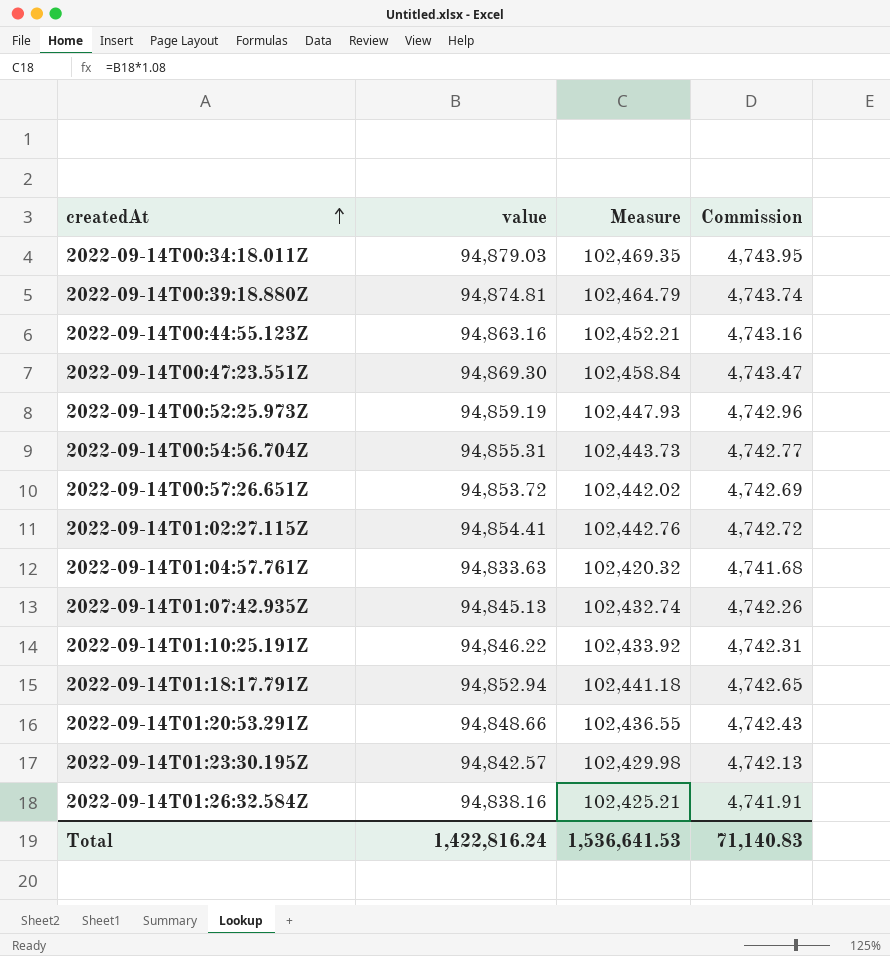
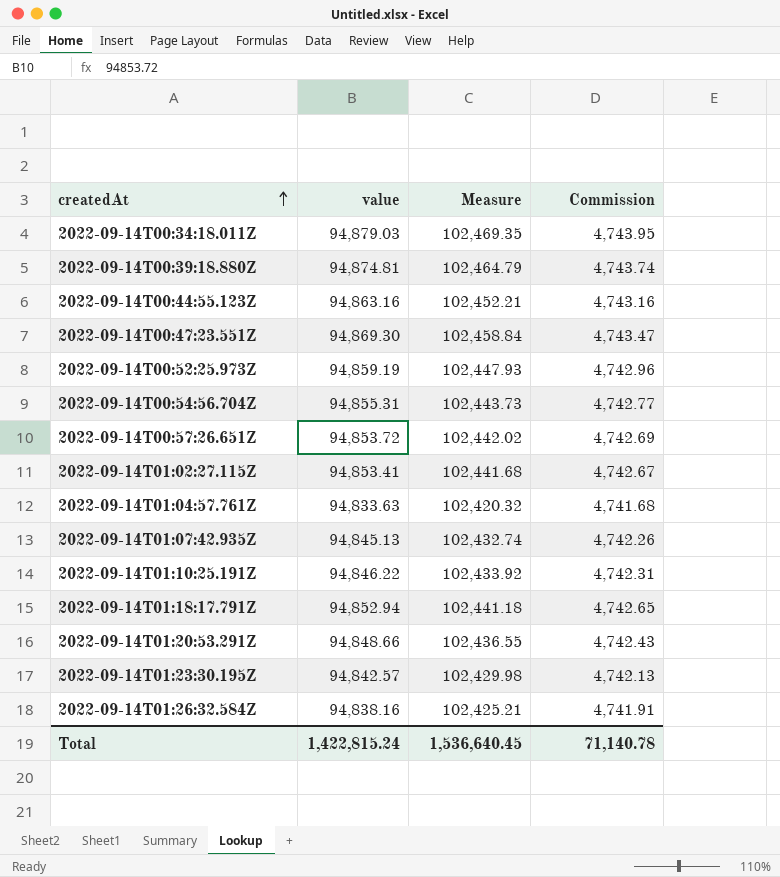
2022-09-14T01:02:27.115Z | value: 94,854.41 -> 94,853.41
2022-09-14T01:02:27.115Z | Measure: 102,442.76 -> 102,441.68
2022-09-14T01:02:27.115Z | Commission: 4,742.72 -> 4,742.67
Total | value: 1,422,816.24 -> 1,422,815.24
Total | Measure: 1,536,641.53 -> 1,536,640.45
Total | Commission: 71,140.83 -> 71,140.78

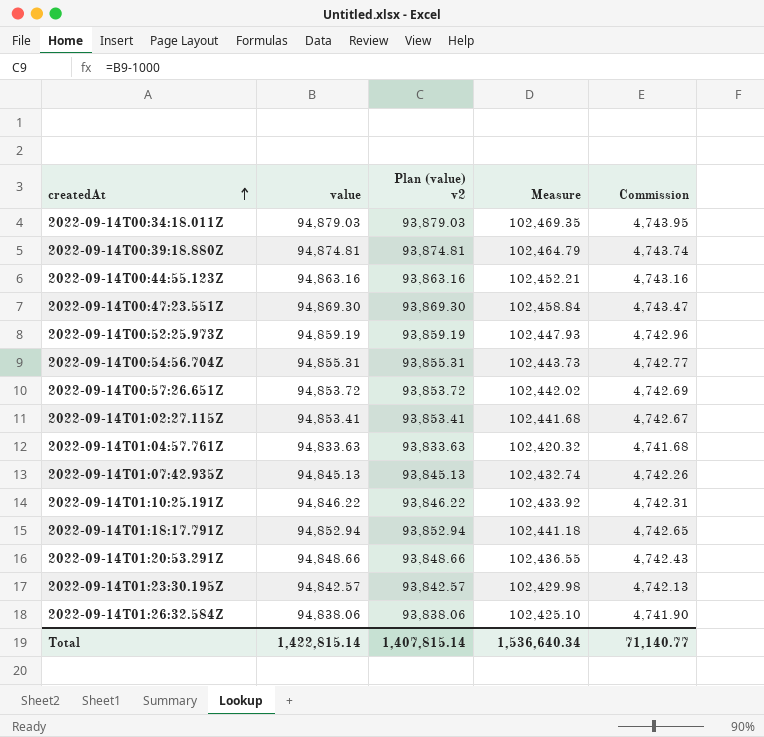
column Plan (value) v2 | formula: none -> [value] - 1000
2022-09-14T01:26:32.584Z | value: 94,838.16 -> 94,838.06
2022-09-14T01:26:32.584Z | Measure: 102,425.21 -> 102,425.10
2022-09-14T01:26:32.584Z | Commission: 4,741.91 -> 4,741.90
Total | value: 1,422,815.24 -> 1,422,815.14
Total | Measure: 1,536,640.45 -> 1,536,640.34
Total | Commission: 71,140.78 -> 71,140.77

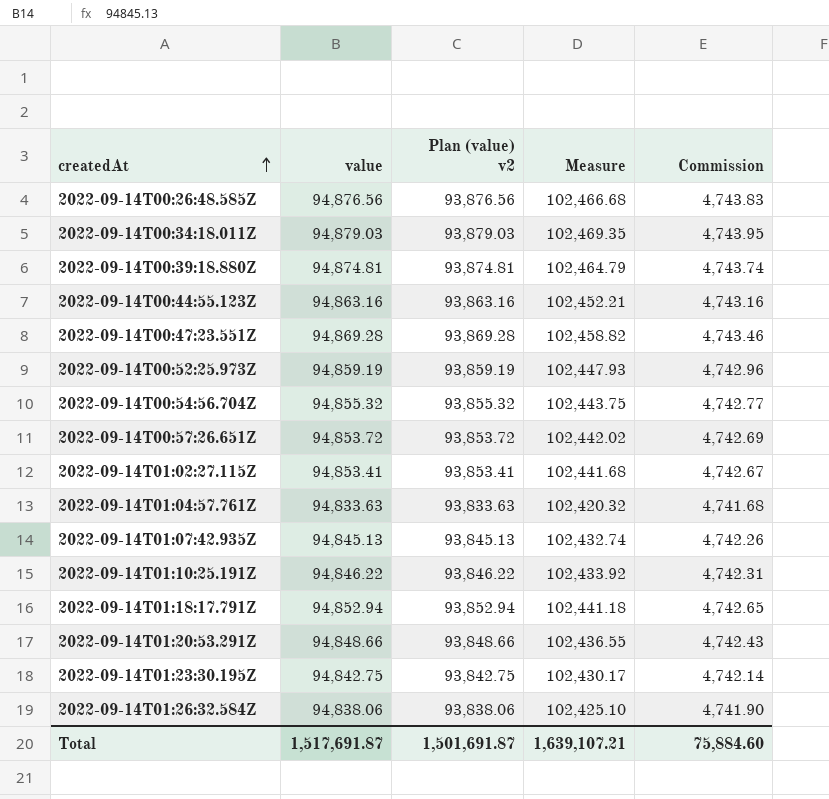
row 2022-09-14T00:26:48.585Z: none -> 94,876.56 | 93,876.56 | 102,466.68 | 4,743.83
2022-09-14T00:47:23.551Z | value: 94,869.30 -> 94,869.28
2022-09-14T00:47:23.551Z | Plan (value) v2: 93,869.30 -> 93,869.28
2022-09-14T00:47:23.551Z | Measure: 102,458.84 -> 102,458.82
2022-09-14T00:47:23.551Z | Commission: 4,743.47 -> 4,743.46
2022-09-14T00:54:56.704Z | value: 94,855.31 -> 94,855.32
2022-09-14T00:54:56.704Z | Plan (value) v2: 93,855.31 -> 93,855.32
2022-09-14T00:54:56.704Z | Measure: 102,443.73 -> 102,443.75
2022-09-14T01:23:30.195Z | value: 94,842.57 -> 94,842.75
2022-09-14T01:23:30.195Z | Plan (value) v2: 93,842.57 -> 93,842.75
2022-09-14T01:23:30.195Z | Measure: 102,429.98 -> 102,430.17
2022-09-14T01:23:30.195Z | Commission: 4,742.13 -> 4,742.14
Total | value: 1,422,815.14 -> 1,517,691.87
Total | Plan (value) v2: 1,407,815.14 -> 1,501,691.87
Total | Measure: 1,536,640.34 -> 1,639,107.21
Total | Commission: 71,140.77 -> 75,884.60

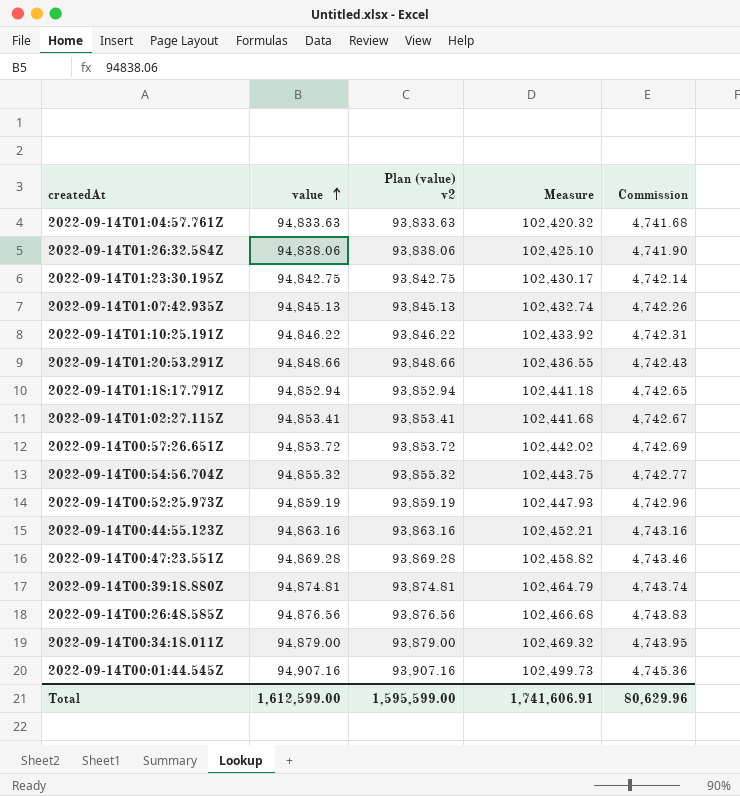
row order: createdAt ascending -> value ascending
2022-09-14T00:34:18.011Z | value: 94,879.03 -> 94,879.00
2022-09-14T00:34:18.011Z | Plan (value) v2: 93,879.03 -> 93,879.00
2022-09-14T00:34:18.011Z | Measure: 102,469.35 -> 102,469.32
row 2022-09-14T00:01:44.545Z: none -> 94,907.16 | 93,907.16 | 102,499.73 | 4,745.36
Total | value: 1,517,691.87 -> 1,612,599.00
Total | Plan (value) v2: 1,501,691.87 -> 1,595,599.00
Total | Measure: 1,639,107.21 -> 1,741,606.91
Total | Commission: 75,884.60 -> 80,629.96

